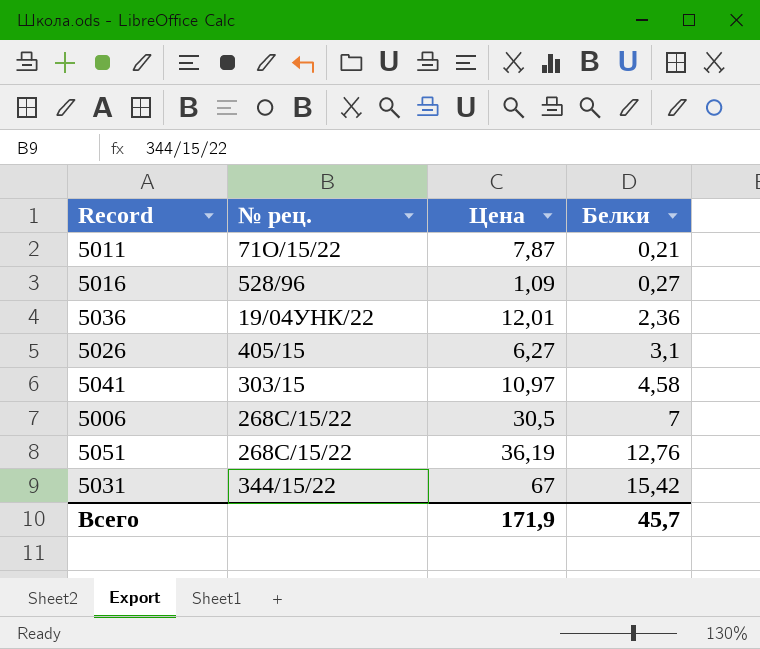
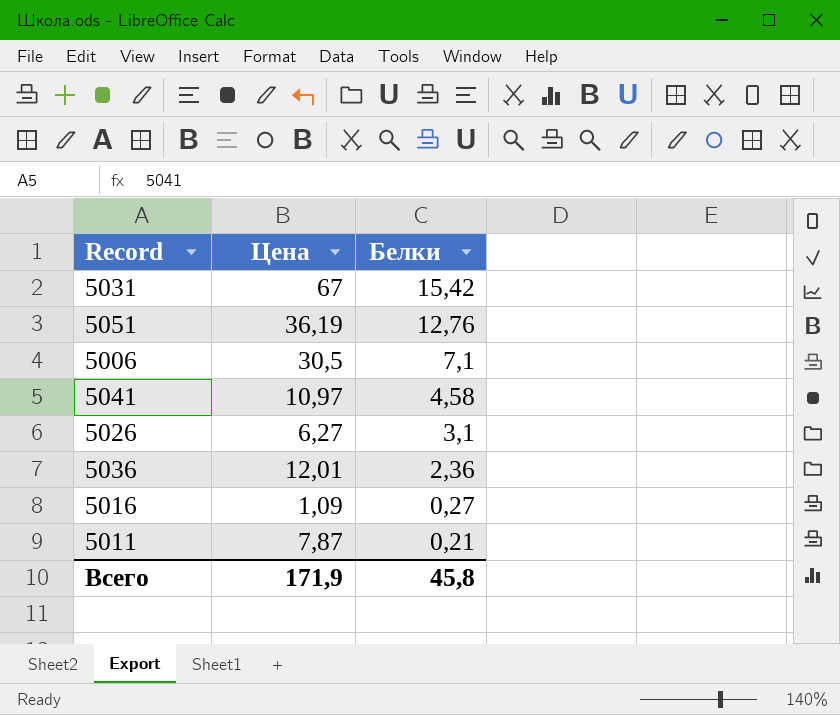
row order: Белки ascending -> Белки descending
column № рец. | position: 2 -> none
5006 | Белки: 7 -> 7,1
Всего | Белки: 45,7 -> 45,8

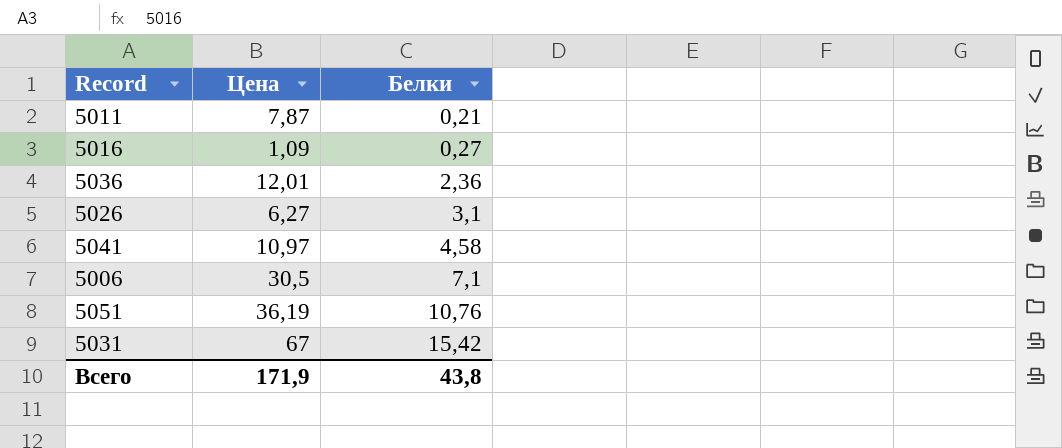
row order: Белки descending -> Белки ascending
5051 | Белки: 12,76 -> 10,76
Всего | Белки: 45,8 -> 43,8

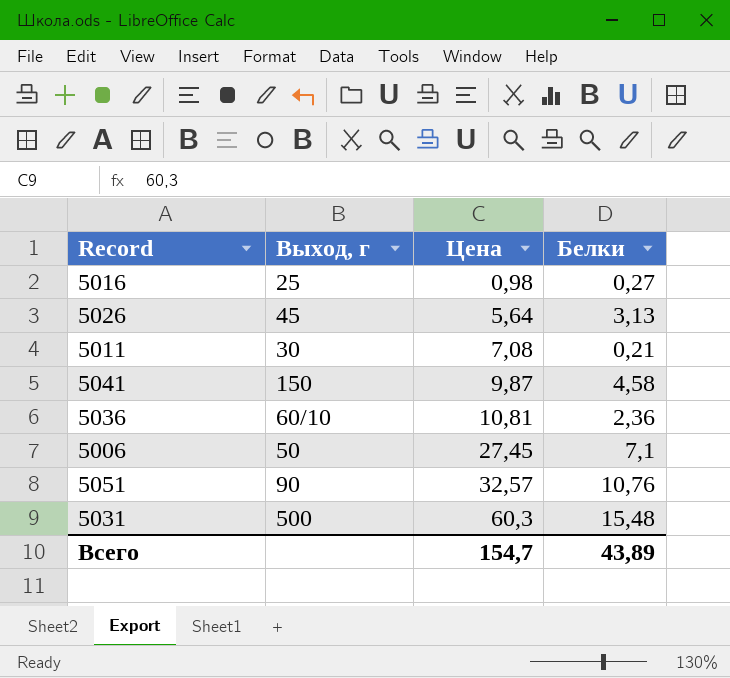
row order: Белки ascending -> Цена ascending
column Выход, г | position: none -> 2
5016 | Цена: 1,09 -> 0,98
5026 | Цена: 6,27 -> 5,64
5026 | Белки: 3,1 -> 3,13
5011 | Цена: 7,87 -> 7,08
5041 | Цена: 10,97 -> 9,87
5036 | Цена: 12,01 -> 10,81
5006 | Цена: 30,5 -> 27,45
5051 | Цена: 36,19 -> 32,57
5031 | Цена: 67 -> 60,3
5031 | Белки: 15,42 -> 15,48
Всего | Цена: 171,9 -> 154,7
Всего | Белки: 43,8 -> 43,89

